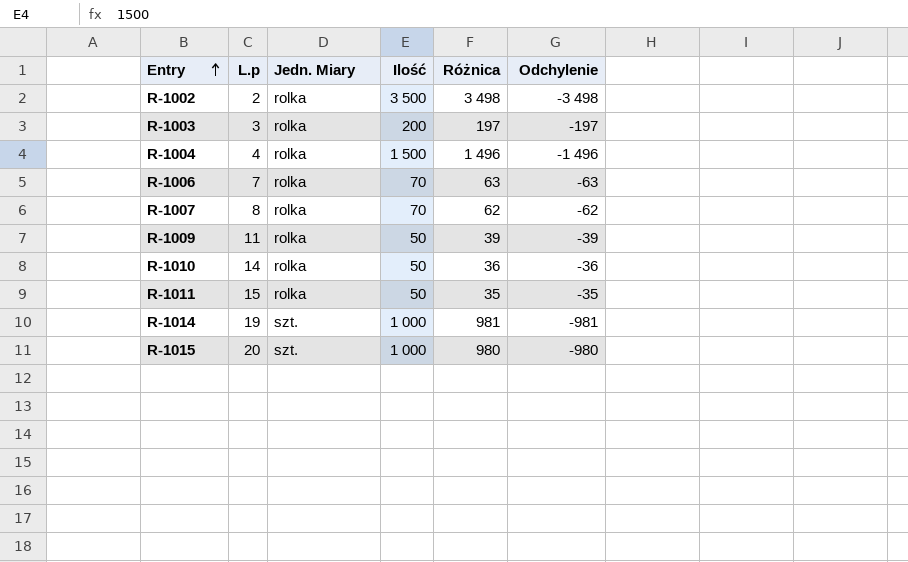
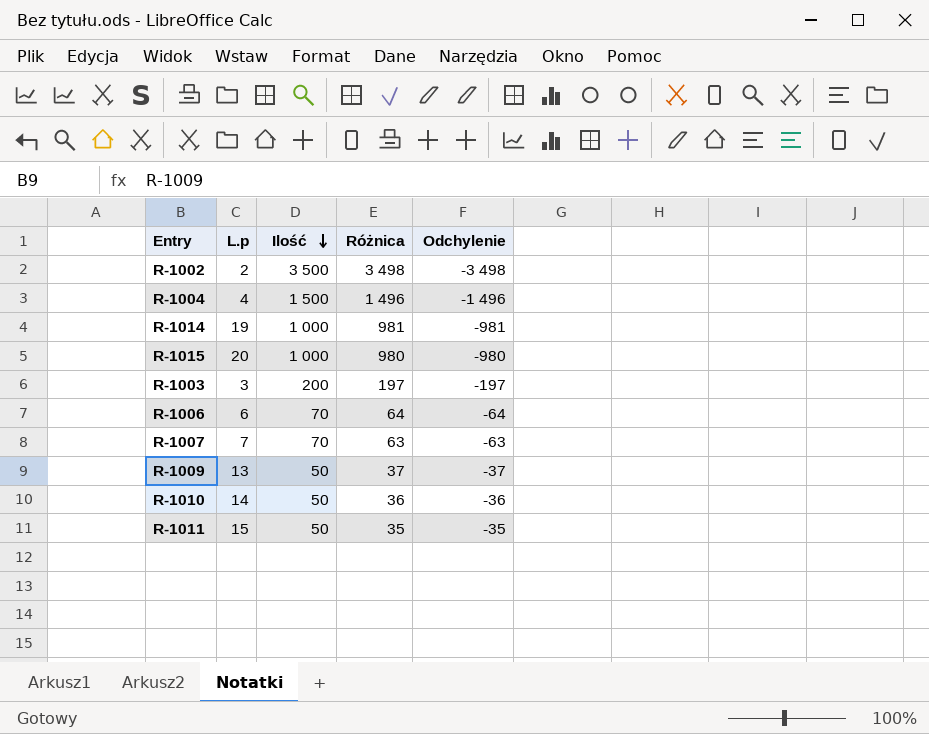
row order: Entry ascending -> Ilość descending
column Jedn. Miary | position: 3 -> none
R-1006 | L.p: 7 -> 6
R-1006 | Różnica: 63 -> 64
R-1006 | Odchylenie: -63 -> -64
R-1007 | L.p: 8 -> 7
R-1007 | Różnica: 62 -> 63
R-1007 | Odchylenie: -62 -> -63
R-1009 | L.p: 11 -> 13
R-1009 | Różnica: 39 -> 37
R-1009 | Odchylenie: -39 -> -37

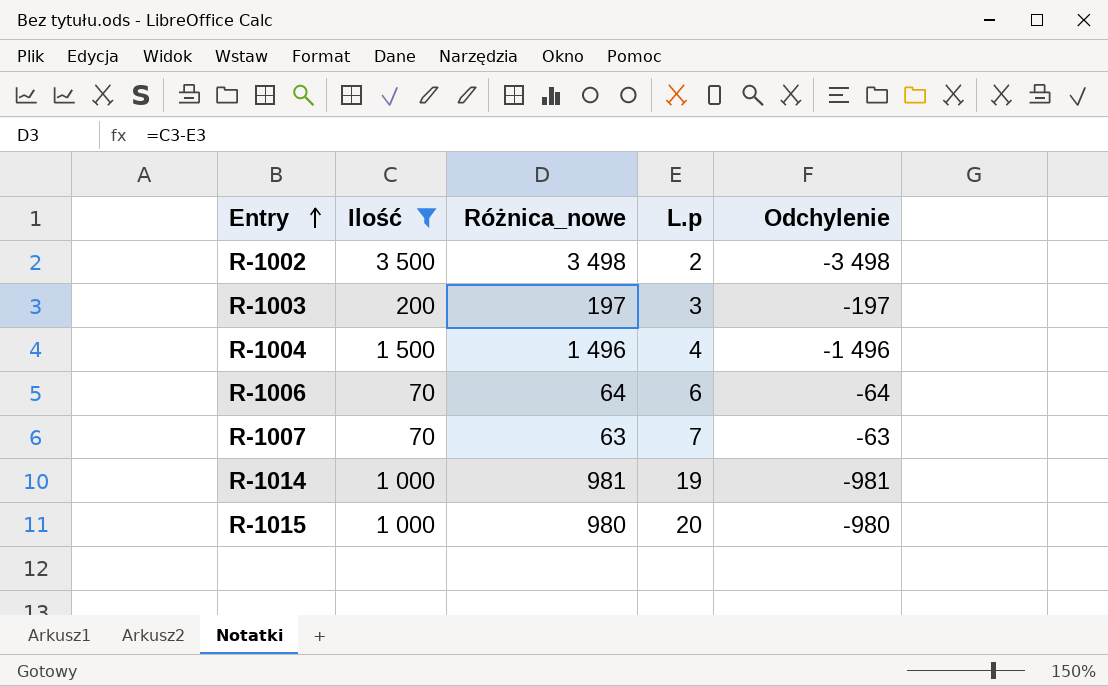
filter: none -> Ilość != 50
row order: Ilość descending -> Entry ascending
column name: Różnica -> Różnica_nowe
column L.p | position: 2 -> 4

